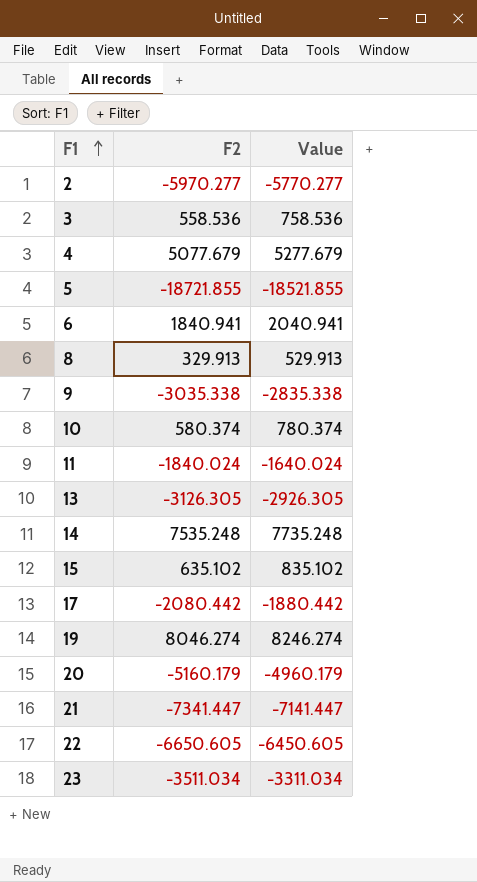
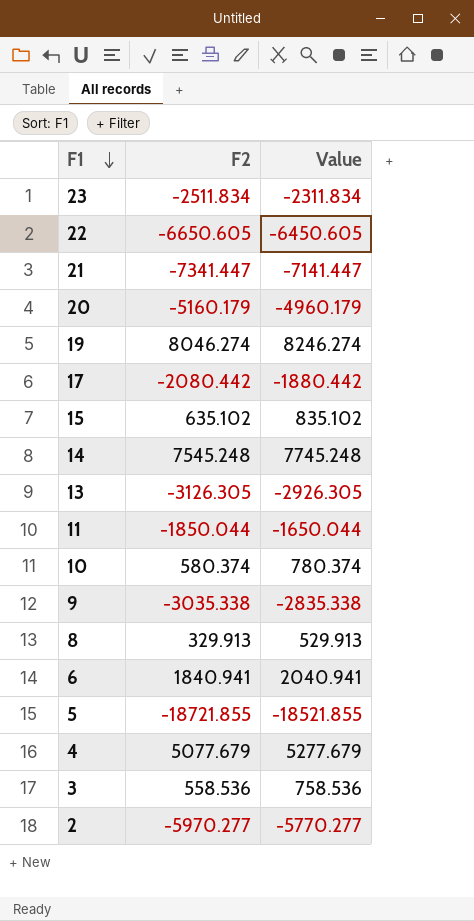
row order: F1 ascending -> F1 descending
23 | F2: -3511.034 -> -2511.834
23 | Value: -3311.034 -> -2311.834
14 | F2: 7535.248 -> 7545.248
14 | Value: 7735.248 -> 7745.248
11 | F2: -1840.024 -> -1850.044
11 | Value: -1640.024 -> -1650.044

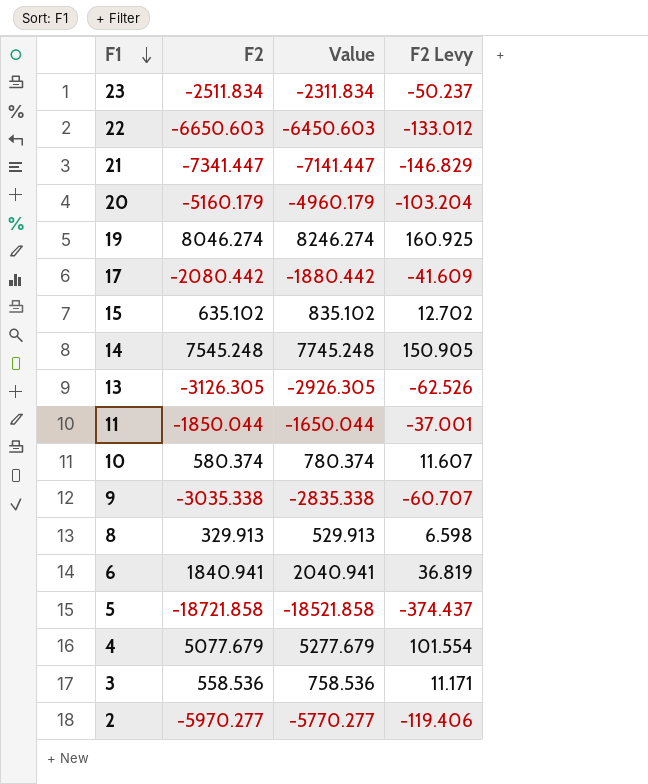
column F2 Levy | formula: none -> [F2] * 0.02
22 | F2: -6650.605 -> -6650.603
22 | Value: -6450.605 -> -6450.603
5 | F2: -18721.855 -> -18721.858
5 | Value: -18521.855 -> -18521.858

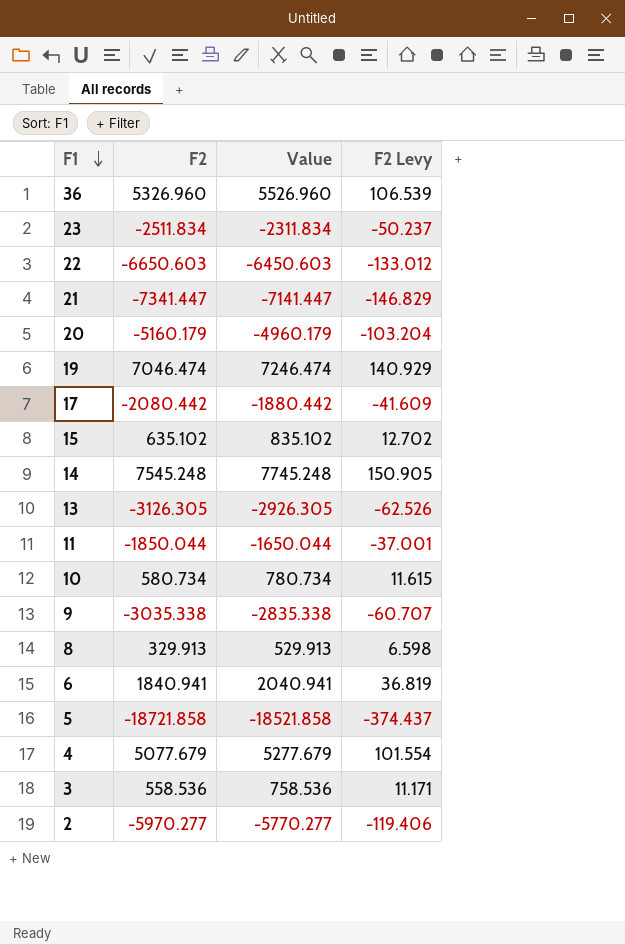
row 36: none -> 5326.960 | 5526.960 | 106.539
19 | F2: 8046.274 -> 7046.474
19 | Value: 8246.274 -> 7246.474
19 | F2 Levy: 160.925 -> 140.929
10 | F2: 580.374 -> 580.734
10 | Value: 780.374 -> 780.734
10 | F2 Levy: 11.607 -> 11.615

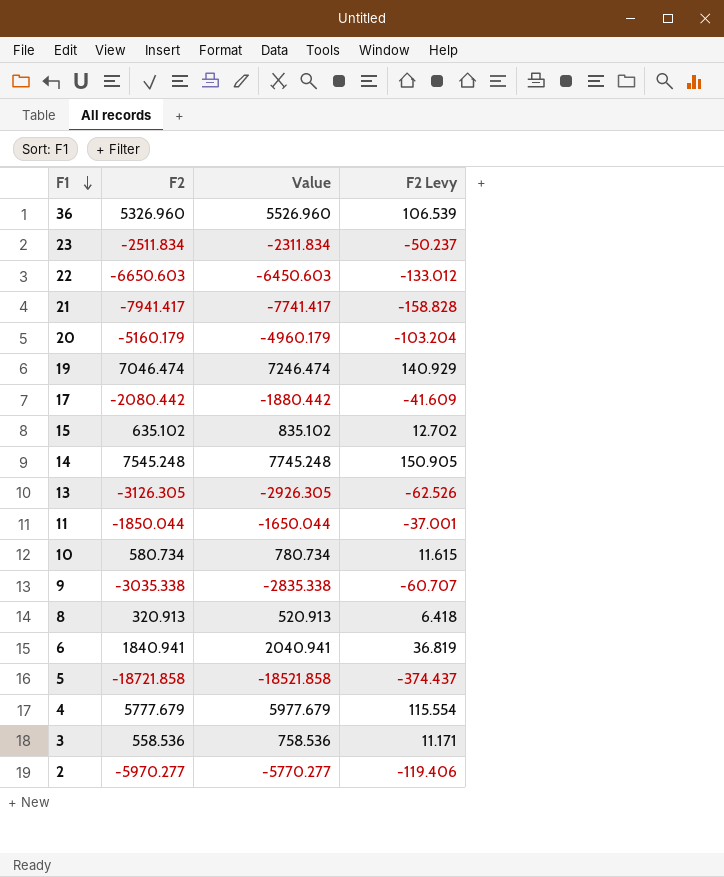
21 | F2: -7341.447 -> -7941.417
21 | Value: -7141.447 -> -7741.417
21 | F2 Levy: -146.829 -> -158.828
8 | F2: 329.913 -> 320.913
8 | Value: 529.913 -> 520.913
8 | F2 Levy: 6.598 -> 6.418
4 | F2: 5077.679 -> 5777.679
4 | Value: 5277.679 -> 5977.679
4 | F2 Levy: 101.554 -> 115.554

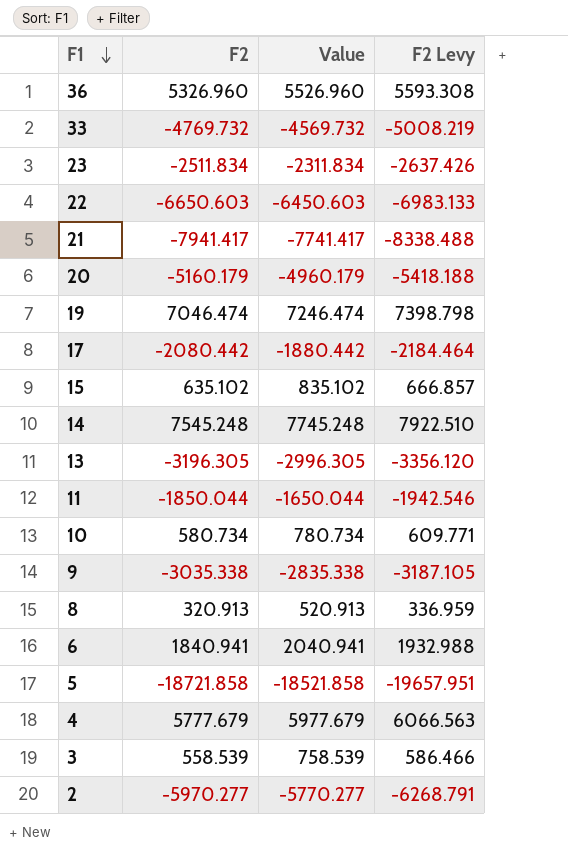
column F2 Levy | formula: [F2] * 0.02 -> [F2] * 1.05
row 33: none -> -4769.732 | -4569.732 | -5008.219
13 | F2: -3126.305 -> -3196.305
13 | Value: -2926.305 -> -2996.305
3 | F2: 558.536 -> 558.539
3 | Value: 758.536 -> 758.539

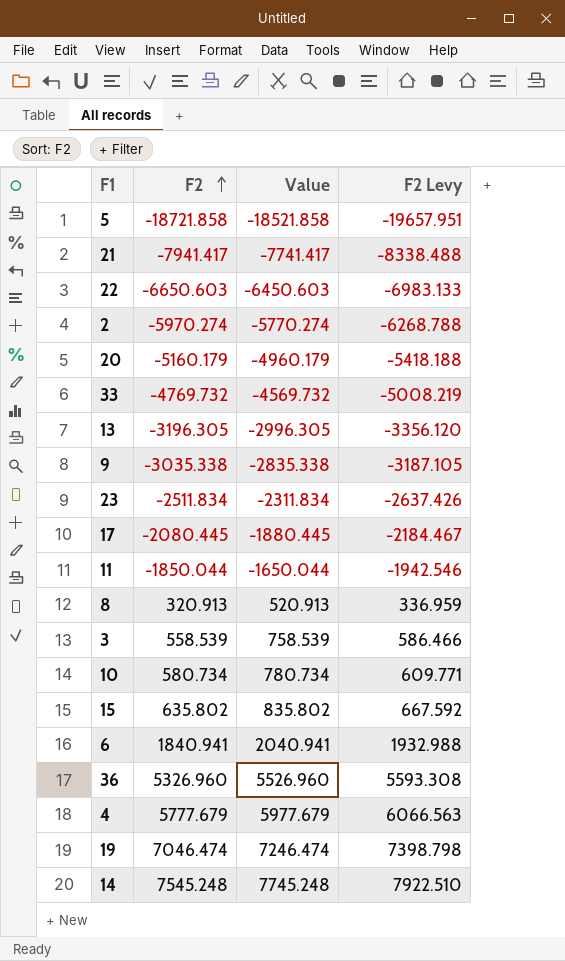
row order: F1 descending -> F2 ascending
2 | F2: -5970.277 -> -5970.274
2 | Value: -5770.277 -> -5770.274
2 | F2 Levy: -6268.791 -> -6268.788
17 | F2: -2080.442 -> -2080.445
17 | Value: -1880.442 -> -1880.445
17 | F2 Levy: -2184.464 -> -2184.467
15 | F2: 635.102 -> 635.802
15 | Value: 835.102 -> 835.802
15 | F2 Levy: 666.857 -> 667.592

